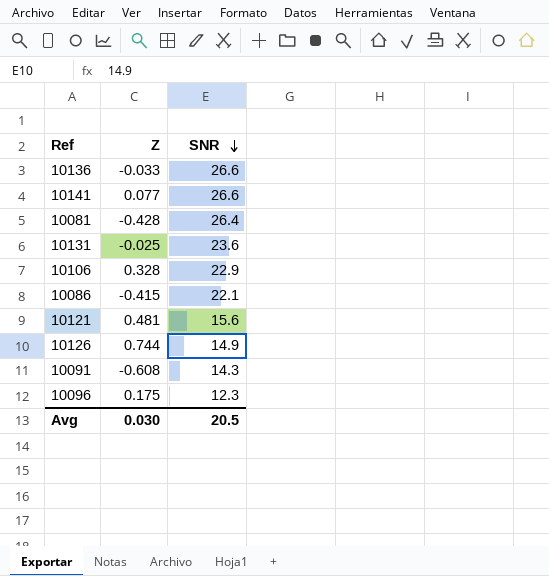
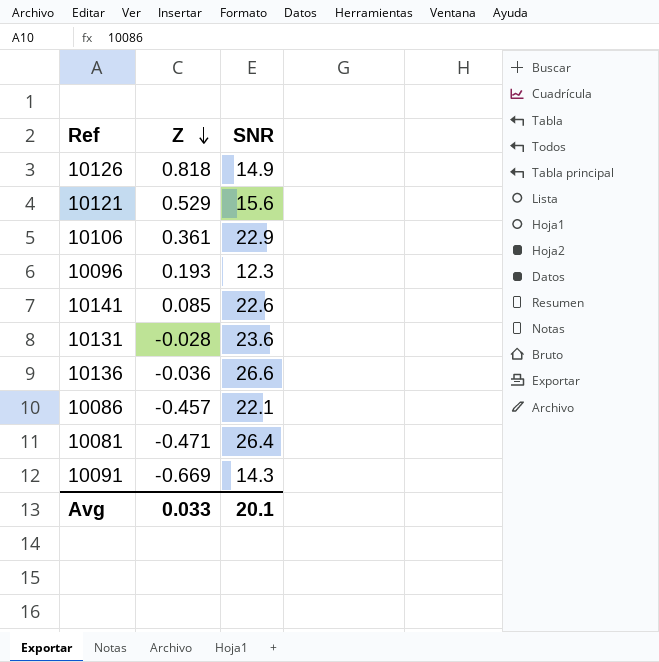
row order: SNR descending -> Z descending
10126 | Z: 0.744 -> 0.818
10121 | Z: 0.481 -> 0.529
10106 | Z: 0.328 -> 0.361
10096 | Z: 0.175 -> 0.193
10141 | Z: 0.077 -> 0.085
10141 | SNR: 26.6 -> 22.6
10131 | Z: -0.025 -> -0.028
10136 | Z: -0.033 -> -0.036
10086 | Z: -0.415 -> -0.457
10081 | Z: -0.428 -> -0.471
10091 | Z: -0.608 -> -0.669
Avg | Z: 0.030 -> 0.033
Avg | SNR: 20.5 -> 20.1

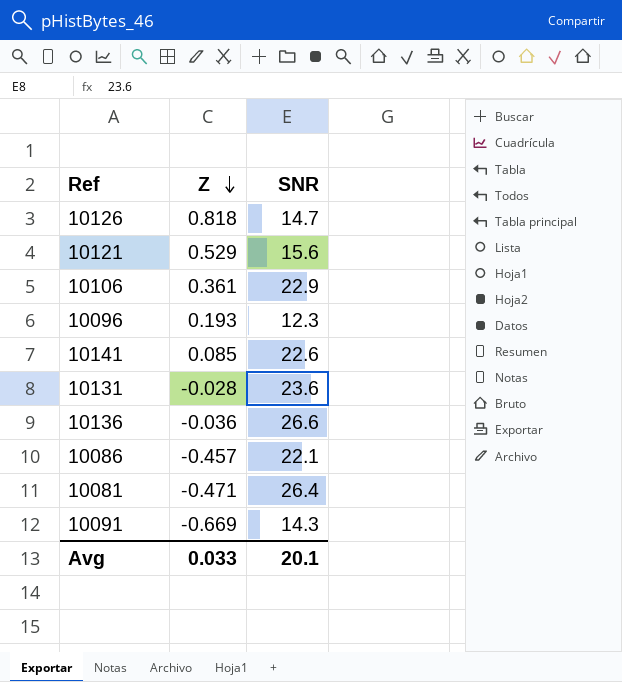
10126 | SNR: 14.9 -> 14.7

